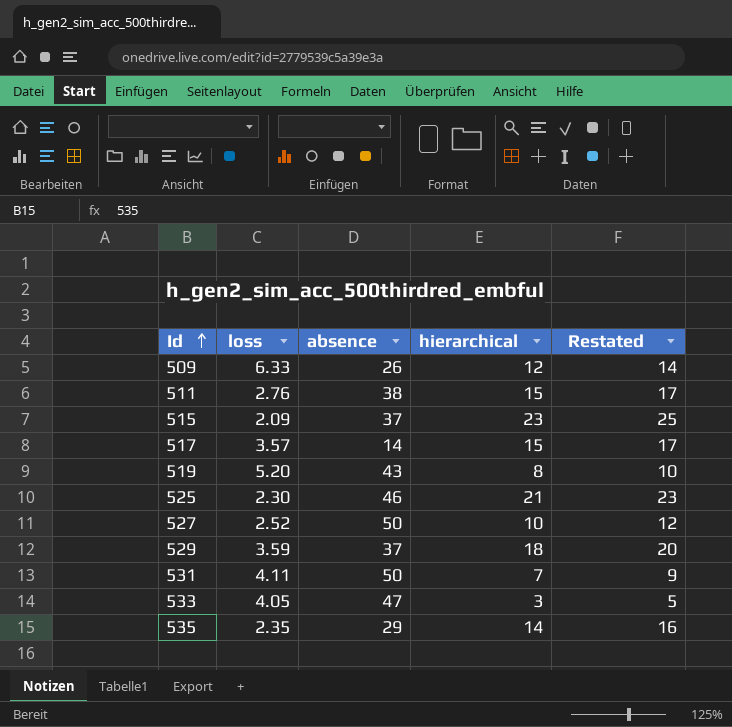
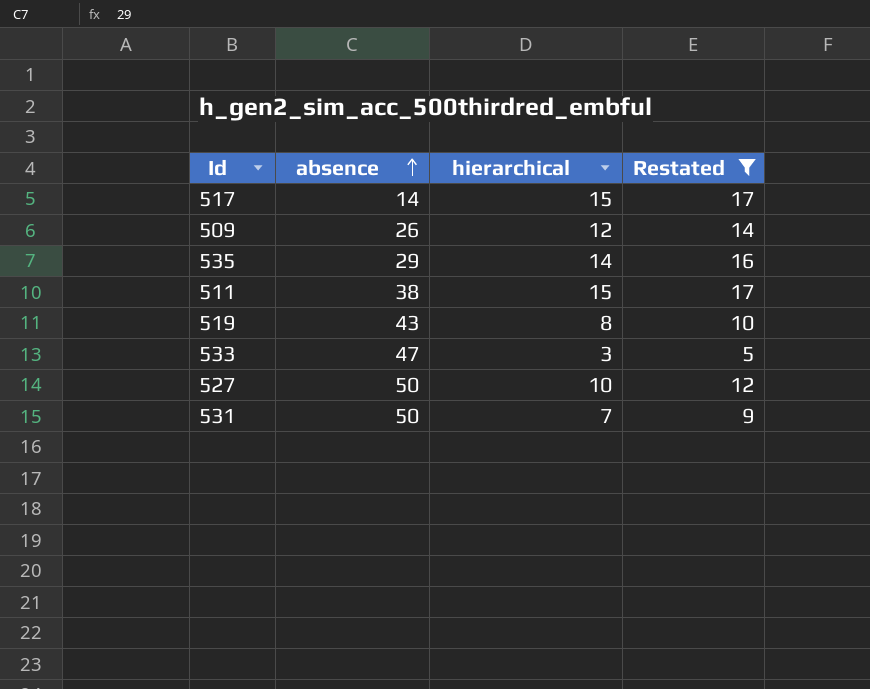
filter: none -> Restated <= 17
row order: Id ascending -> absence ascending
column loss | position: 2 -> none

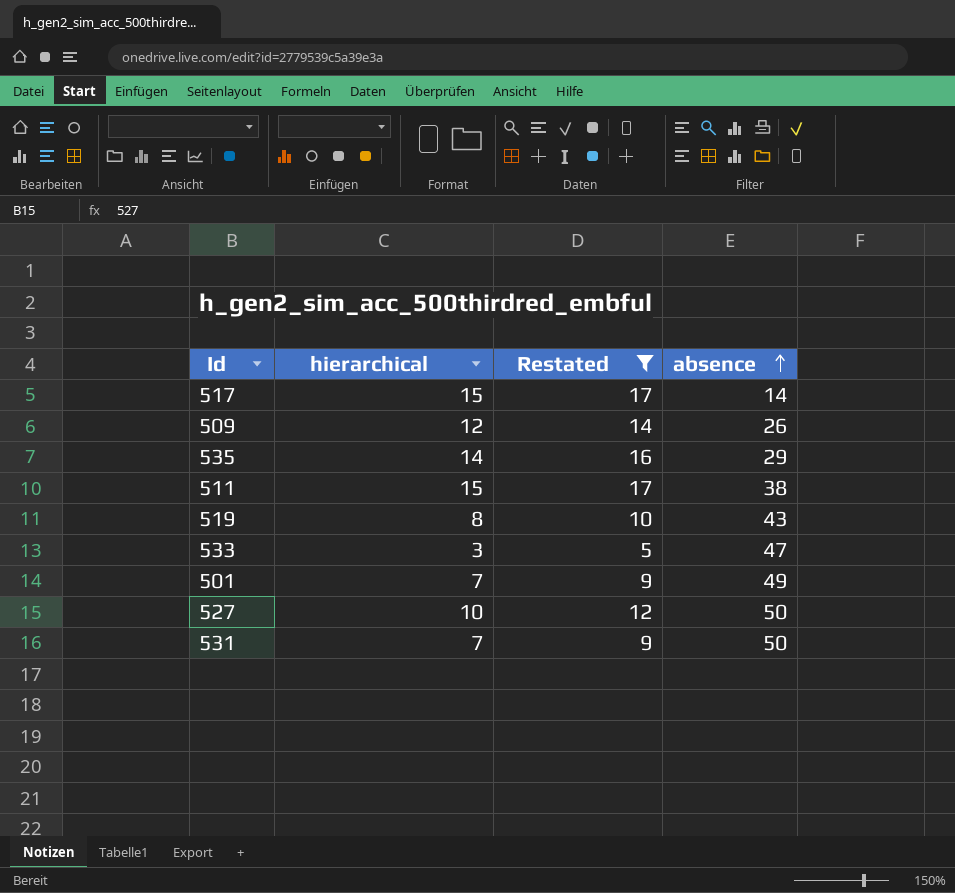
column absence | position: 2 -> 4
row 501: none -> 7 | 9 | 49

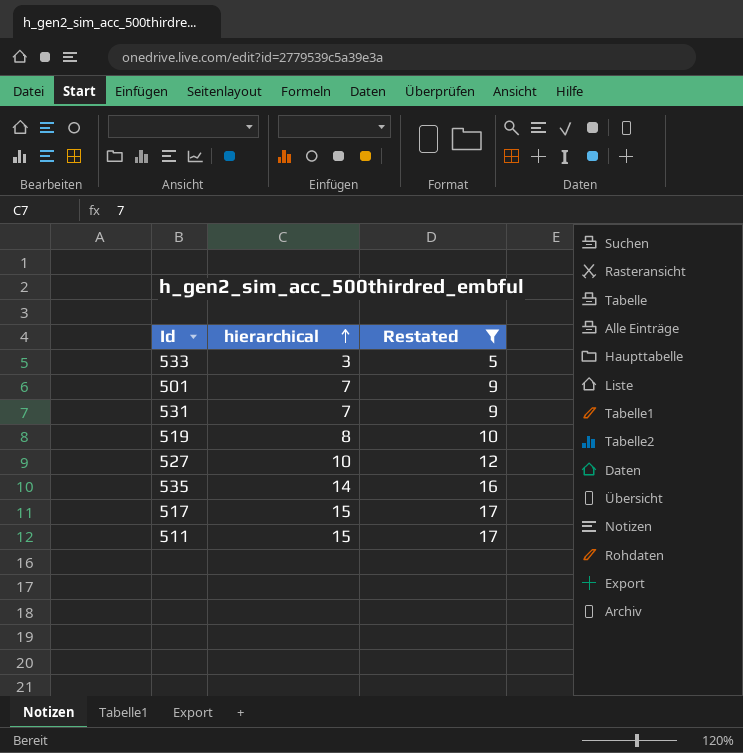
row order: absence ascending -> hierarchical ascending
column absence | position: 4 -> none
row 509: 12 | 14 | 26 -> none

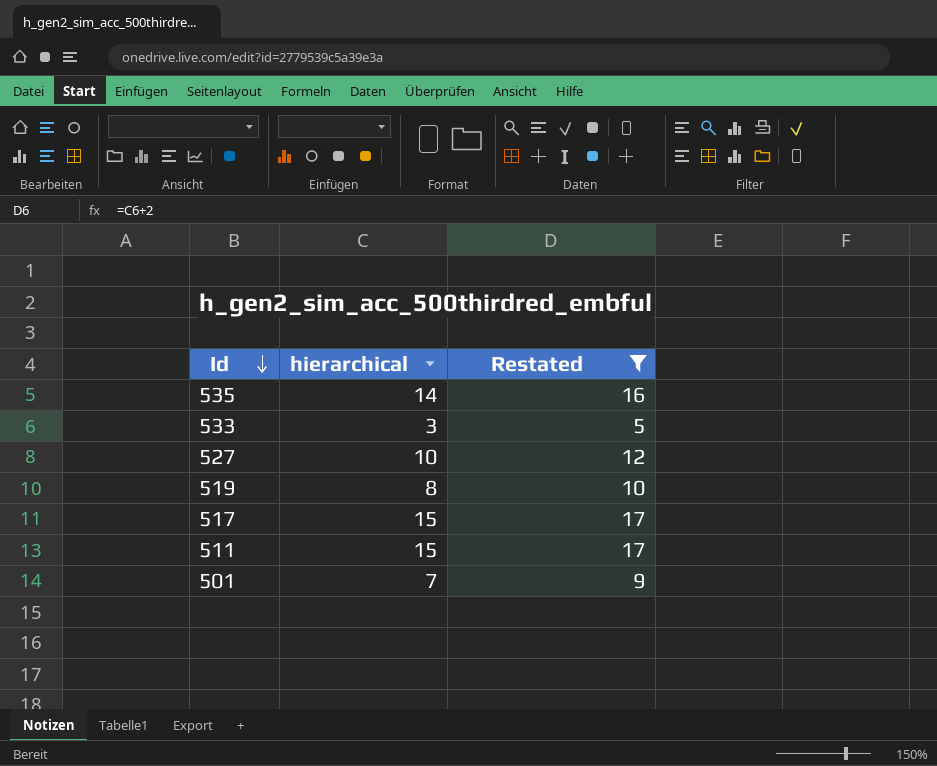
row order: hierarchical ascending -> Id descending
row 531: 7 | 9 -> none

